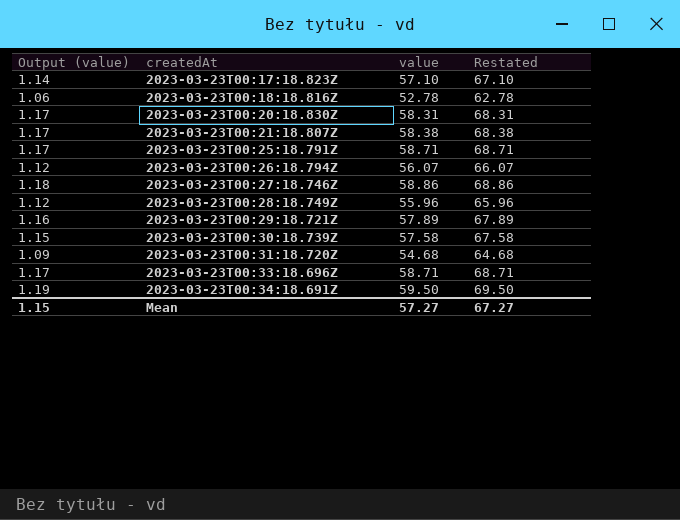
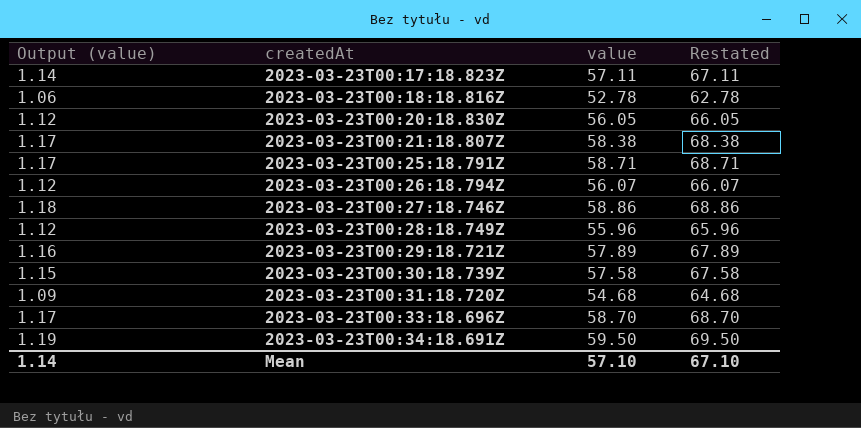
2023-03-23T00:17:18.823Z | value: 57.10 -> 57.11
2023-03-23T00:17:18.823Z | Restated: 67.10 -> 67.11
2023-03-23T00:20:18.830Z | Output (value): 1.17 -> 1.12
2023-03-23T00:20:18.830Z | value: 58.31 -> 56.05
2023-03-23T00:20:18.830Z | Restated: 68.31 -> 66.05
2023-03-23T00:33:18.696Z | value: 58.71 -> 58.70
2023-03-23T00:33:18.696Z | Restated: 68.71 -> 68.70
Mean | Output (value): 1.15 -> 1.14
Mean | value: 57.27 -> 57.10
Mean | Restated: 67.27 -> 67.10

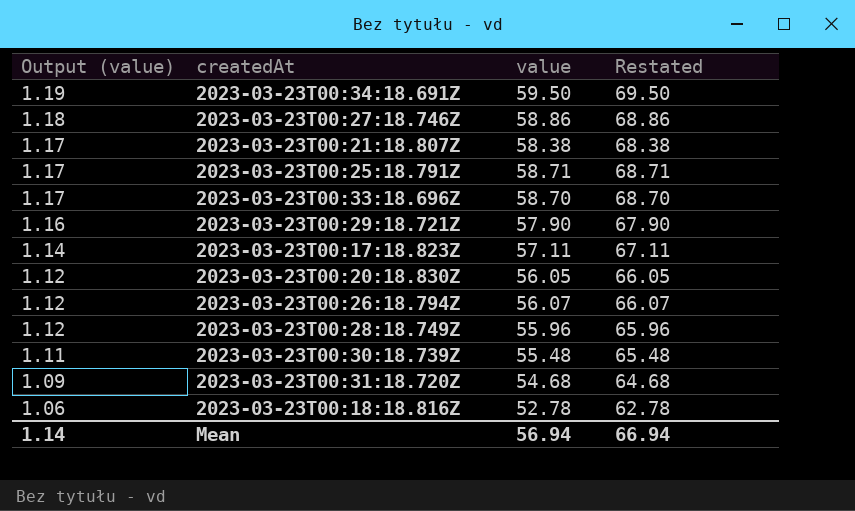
row order: createdAt ascending -> Output (value) descending
2023-03-23T00:29:18.721Z | value: 57.89 -> 57.90
2023-03-23T00:29:18.721Z | Restated: 67.89 -> 67.90
2023-03-23T00:30:18.739Z | Output (value): 1.15 -> 1.11
2023-03-23T00:30:18.739Z | value: 57.58 -> 55.48
2023-03-23T00:30:18.739Z | Restated: 67.58 -> 65.48
Mean | value: 57.10 -> 56.94
Mean | Restated: 67.10 -> 66.94

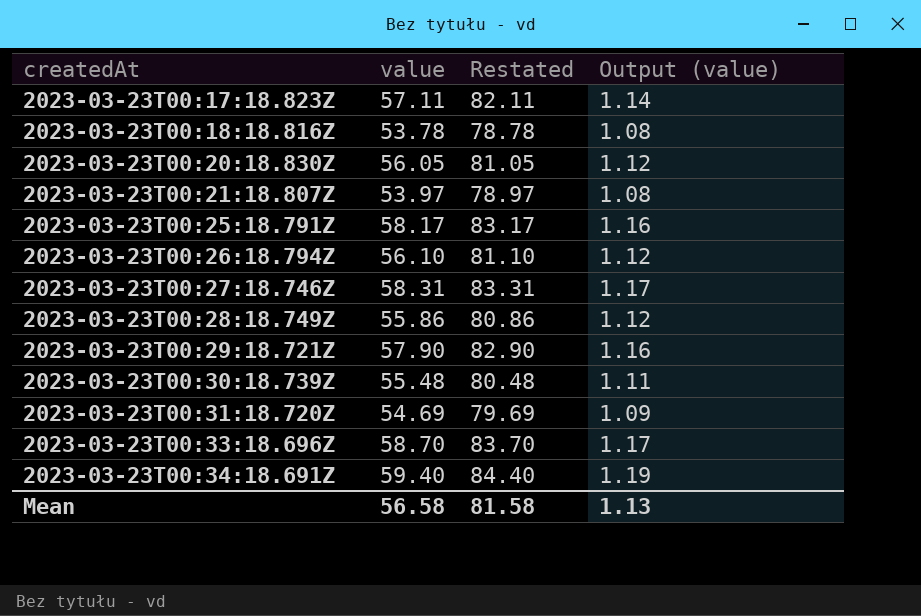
row order: Output (value) descending -> createdAt ascending
column Restated | formula: [value] + 10 -> [value] + 25
column Output (value) | position: 1 -> 4
2023-03-23T00:18:18.816Z | value: 52.78 -> 53.78
2023-03-23T00:18:18.816Z | Output (value): 1.06 -> 1.08
2023-03-23T00:21:18.807Z | value: 58.38 -> 53.97
2023-03-23T00:21:18.807Z | Output (value): 1.17 -> 1.08
2023-03-23T00:25:18.791Z | value: 58.71 -> 58.17
2023-03-23T00:25:18.791Z | Output (value): 1.17 -> 1.16
2023-03-23T00:26:18.794Z | value: 56.07 -> 56.10
2023-03-23T00:27:18.746Z | value: 58.86 -> 58.31
2023-03-23T00:27:18.746Z | Output (value): 1.18 -> 1.17
2023-03-23T00:28:18.749Z | value: 55.96 -> 55.86
2023-03-23T00:31:18.720Z | value: 54.68 -> 54.69
2023-03-23T00:34:18.691Z | value: 59.50 -> 59.40
Mean | value: 56.94 -> 56.58
Mean | Restated: 66.94 -> 81.58
Mean | Output (value): 1.14 -> 1.13

